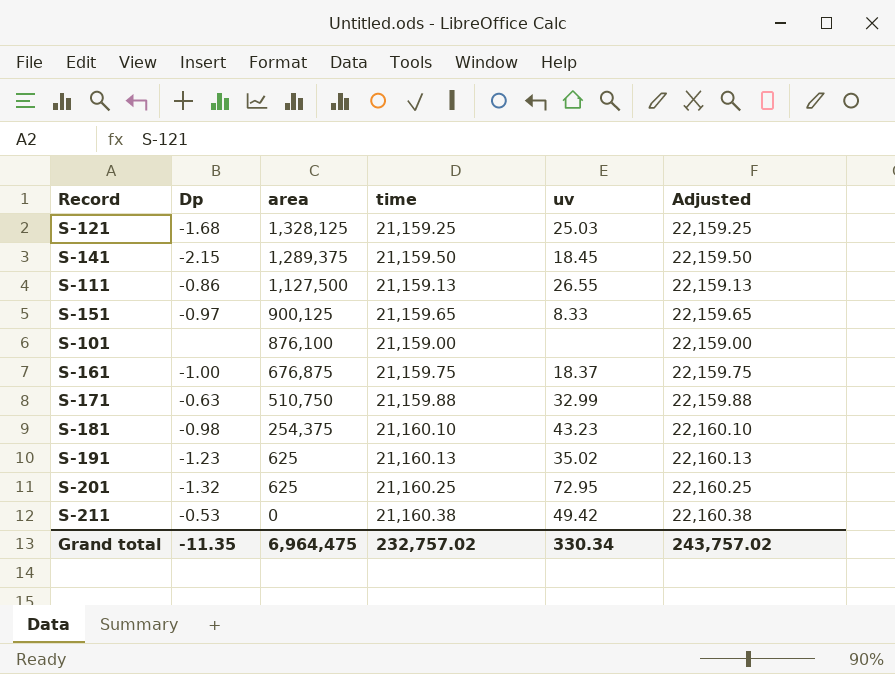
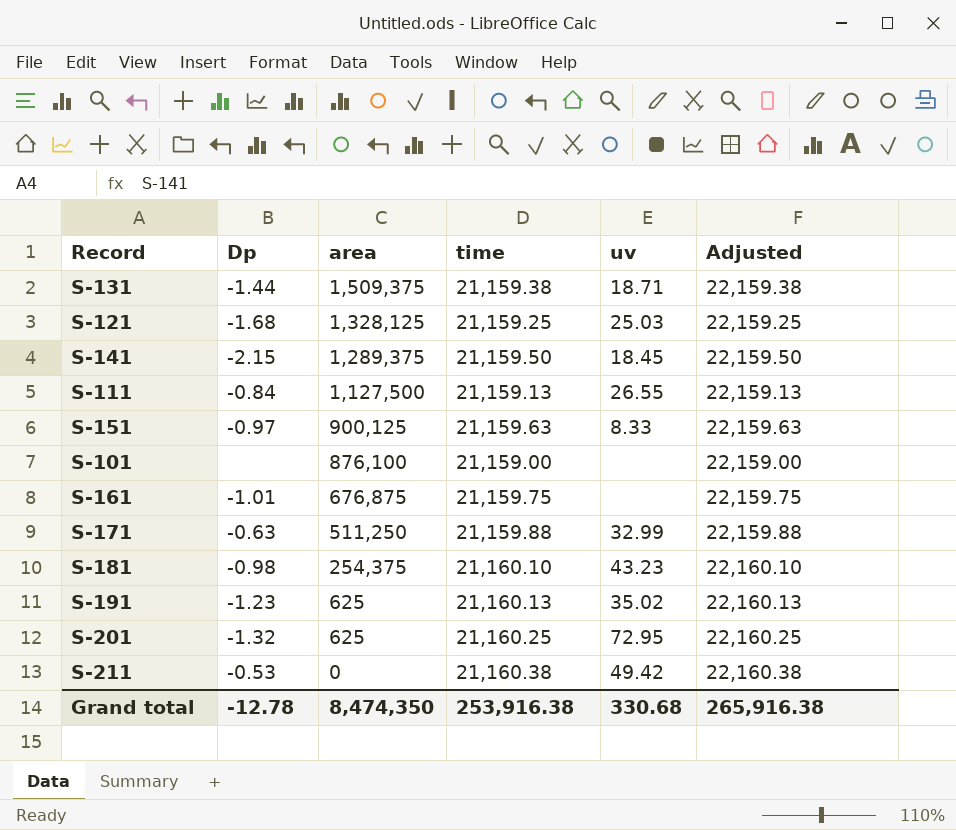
row S-131: none -> -1.44 | 1,509,375 | 21,159.38 | 18.71 | 22,159.38
S-111 | Dp: -0.86 -> -0.84
S-151 | time: 21,159.65 -> 21,159.63
S-151 | Adjusted: 22,159.65 -> 22,159.63
S-161 | Dp: -1.00 -> -1.01
S-161 | uv: 18.37 -> none
S-171 | area: 510,750 -> 511,250
Grand total | Dp: -11.35 -> -12.78
Grand total | area: 6,964,475 -> 8,474,350
Grand total | time: 232,757.02 -> 253,916.38
Grand total | uv: 330.34 -> 330.68
Grand total | Adjusted: 243,757.02 -> 265,916.38

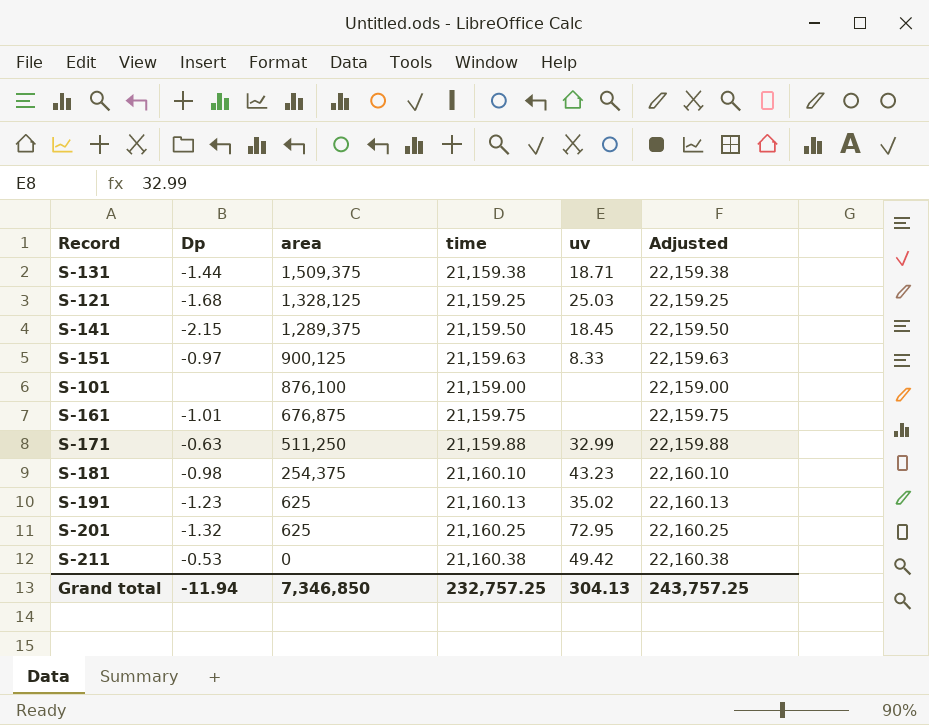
row S-111: -0.84 | 1,127,500 | 21,159.13 | 26.55 | 22,159.13 -> none
Grand total | Dp: -12.78 -> -11.94
Grand total | area: 8,474,350 -> 7,346,850
Grand total | time: 253,916.38 -> 232,757.25
Grand total | uv: 330.68 -> 304.13
Grand total | Adjusted: 265,916.38 -> 243,757.25

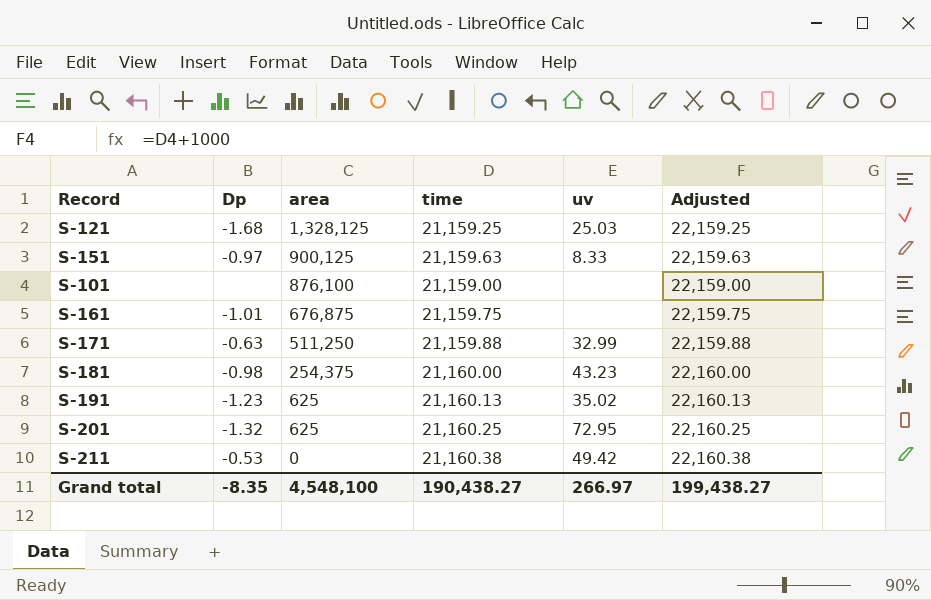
row S-131: -1.44 | 1,509,375 | 21,159.38 | 18.71 | 22,159.38 -> none
row S-141: -2.15 | 1,289,375 | 21,159.50 | 18.45 | 22,159.50 -> none
S-181 | time: 21,160.10 -> 21,160.00
S-181 | Adjusted: 22,160.10 -> 22,160.00
Grand total | Dp: -11.94 -> -8.35
Grand total | area: 7,346,850 -> 4,548,100
Grand total | time: 232,757.25 -> 190,438.27
Grand total | uv: 304.13 -> 266.97
Grand total | Adjusted: 243,757.25 -> 199,438.27

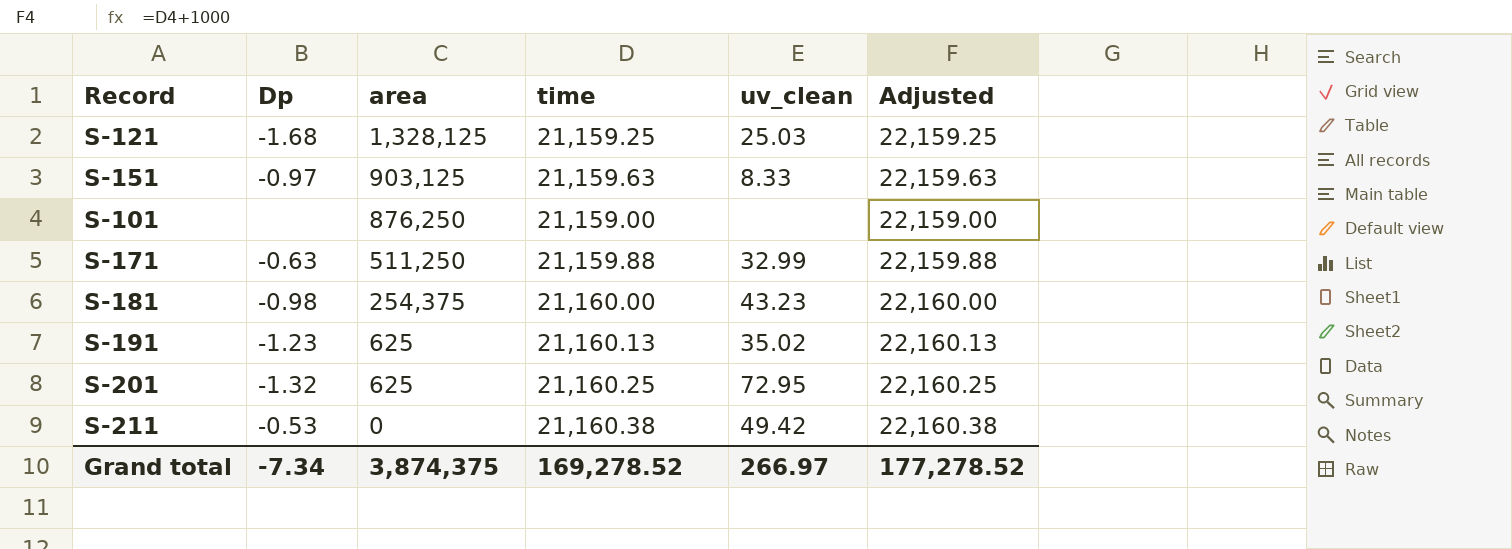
column name: uv -> uv_clean
row S-161: -1.01 | 676,875 | 21,159.75 | none | 22,159.75 -> none
S-151 | area: 900,125 -> 903,125
S-101 | area: 876,100 -> 876,250
Grand total | Dp: -8.35 -> -7.34
Grand total | area: 4,548,100 -> 3,874,375
Grand total | time: 190,438.27 -> 169,278.52
Grand total | Adjusted: 199,438.27 -> 177,278.52

